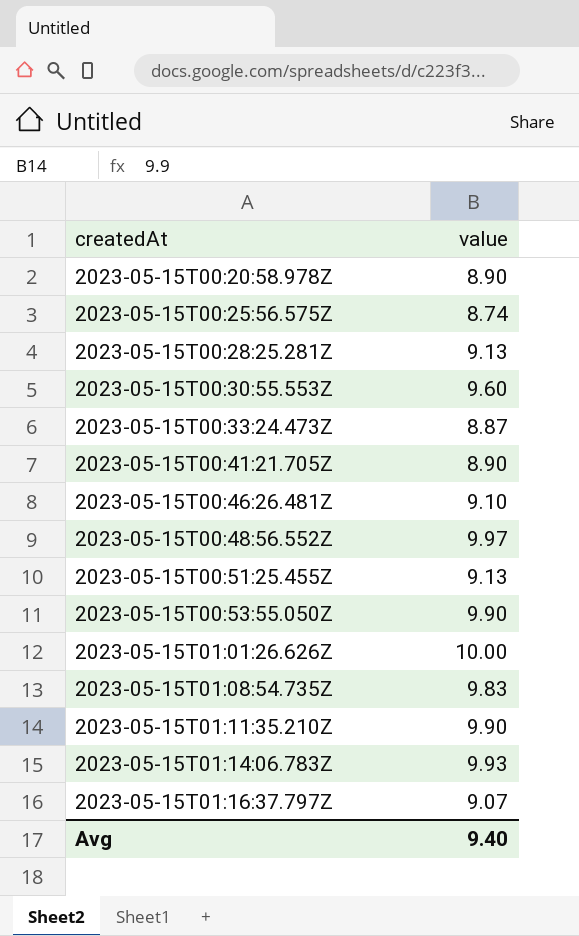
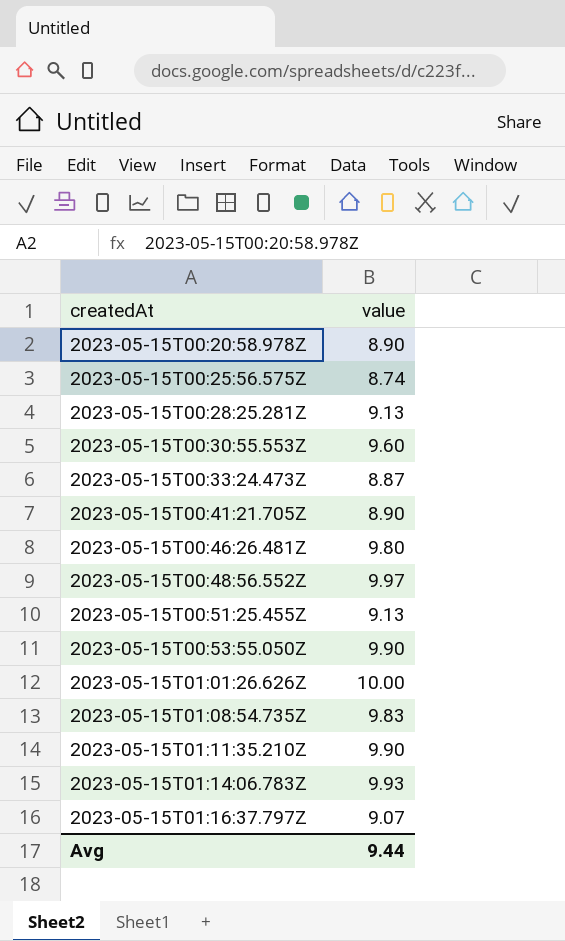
2023-05-15T00:46:26.481Z | value: 9.10 -> 9.80
Avg | value: 9.40 -> 9.44

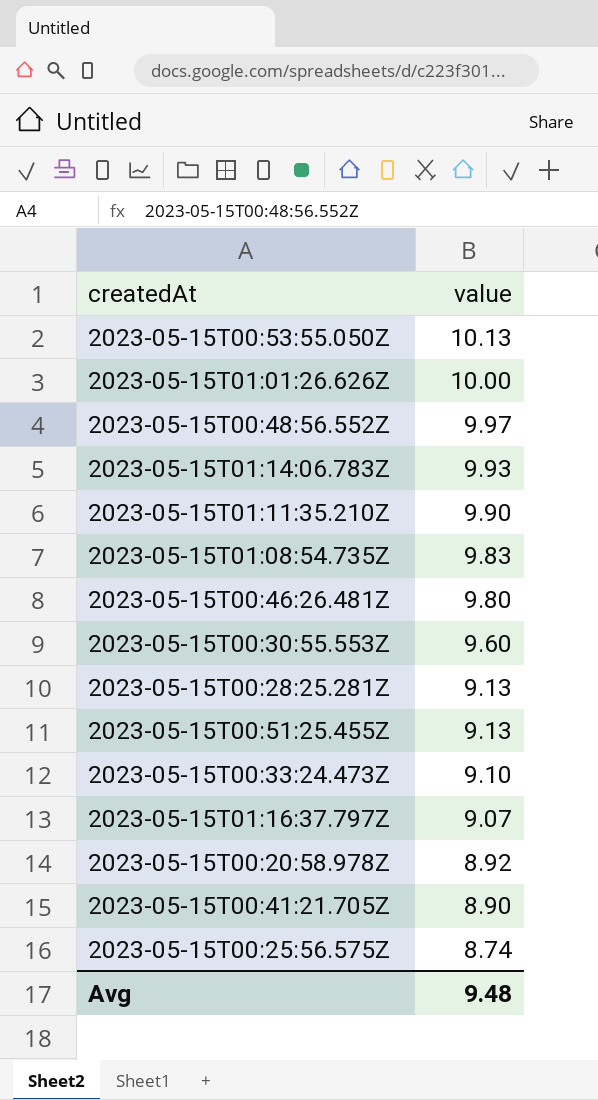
row order: createdAt ascending -> value descending
2023-05-15T00:53:55.050Z | value: 9.90 -> 10.13
2023-05-15T00:33:24.473Z | value: 8.87 -> 9.10
2023-05-15T00:20:58.978Z | value: 8.90 -> 8.92
Avg | value: 9.44 -> 9.48

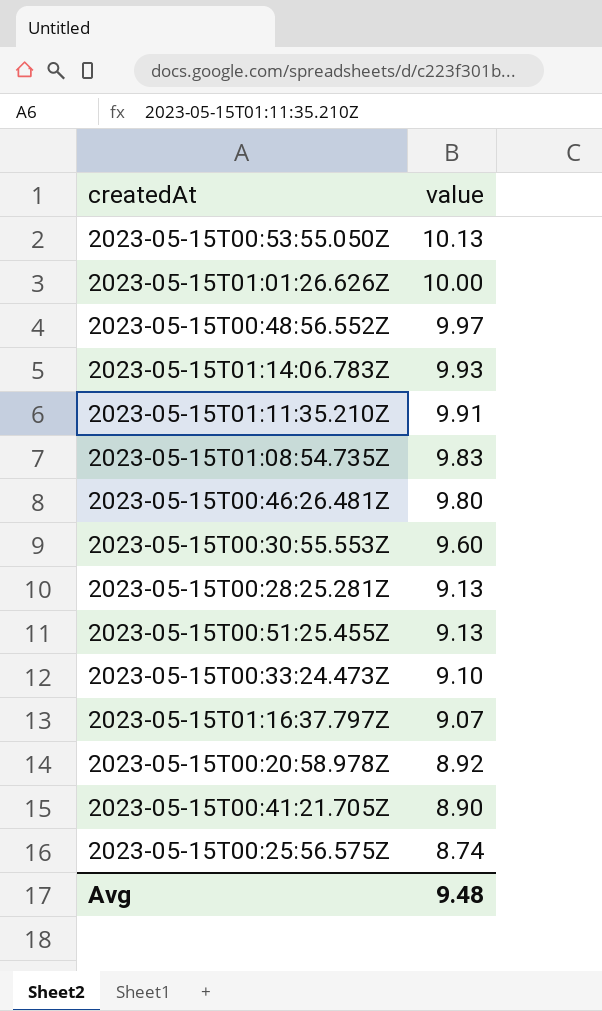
2023-05-15T01:11:35.210Z | value: 9.90 -> 9.91

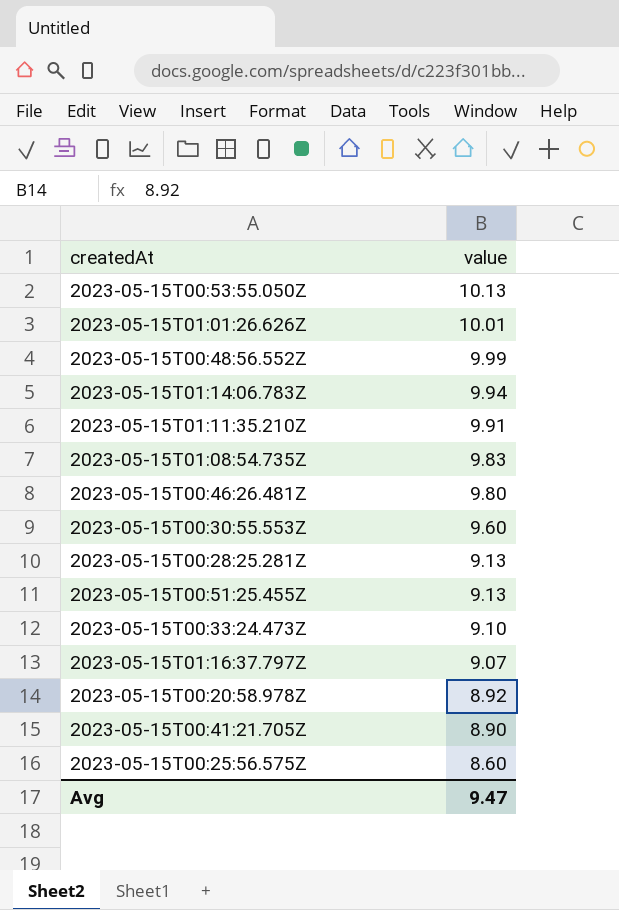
2023-05-15T01:01:26.626Z | value: 10.00 -> 10.01
2023-05-15T00:48:56.552Z | value: 9.97 -> 9.99
2023-05-15T01:14:06.783Z | value: 9.93 -> 9.94
2023-05-15T00:25:56.575Z | value: 8.74 -> 8.60
Avg | value: 9.48 -> 9.47

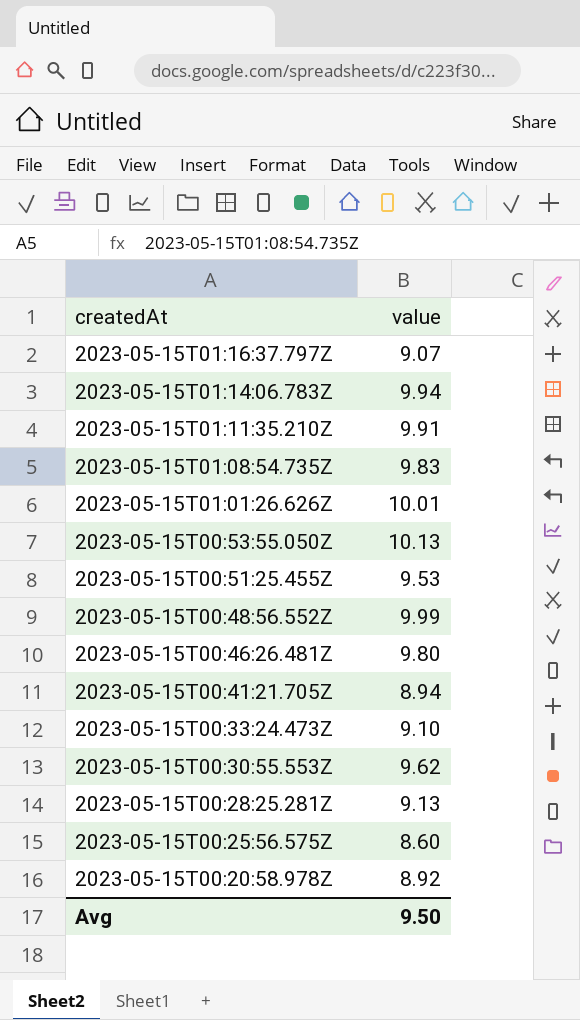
row order: value descending -> createdAt descending
2023-05-15T00:51:25.455Z | value: 9.13 -> 9.53
2023-05-15T00:41:21.705Z | value: 8.90 -> 8.94
2023-05-15T00:30:55.553Z | value: 9.60 -> 9.62
Avg | value: 9.47 -> 9.50

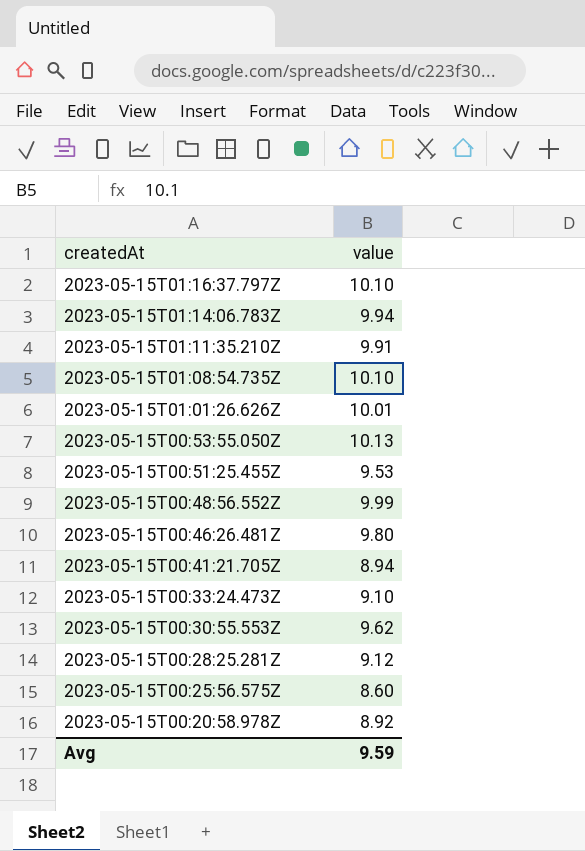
2023-05-15T01:16:37.797Z | value: 9.07 -> 10.10
2023-05-15T01:08:54.735Z | value: 9.83 -> 10.10
2023-05-15T00:28:25.281Z | value: 9.13 -> 9.12
Avg | value: 9.50 -> 9.59

